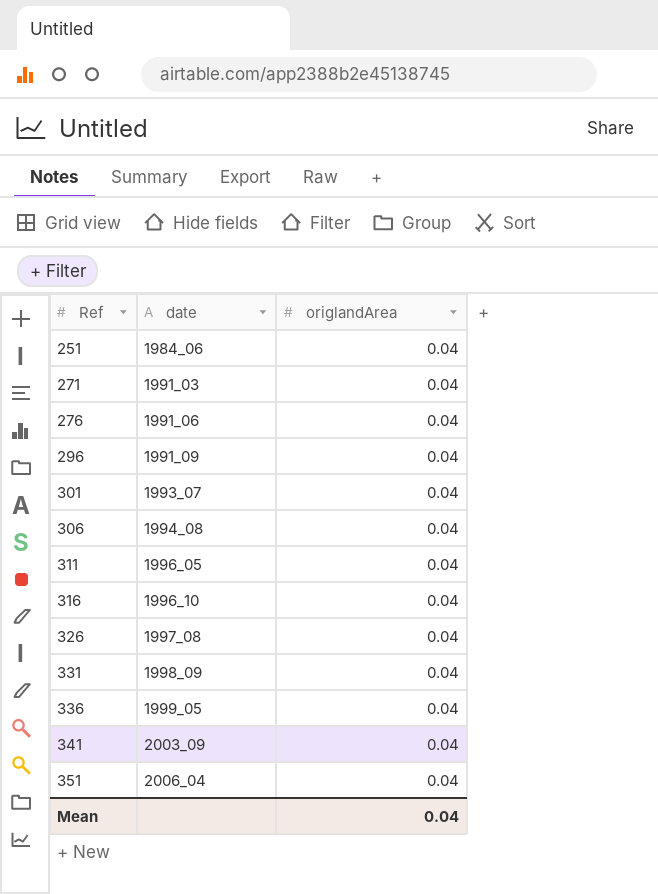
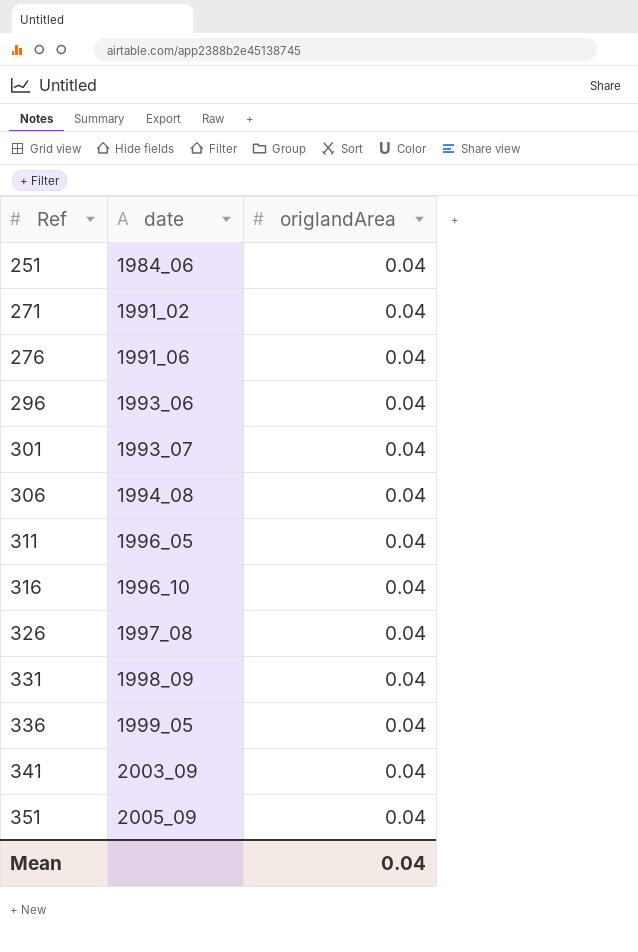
271 | date: 1991_03 -> 1991_02
296 | date: 1991_09 -> 1993_06
351 | date: 2006_04 -> 2005_09

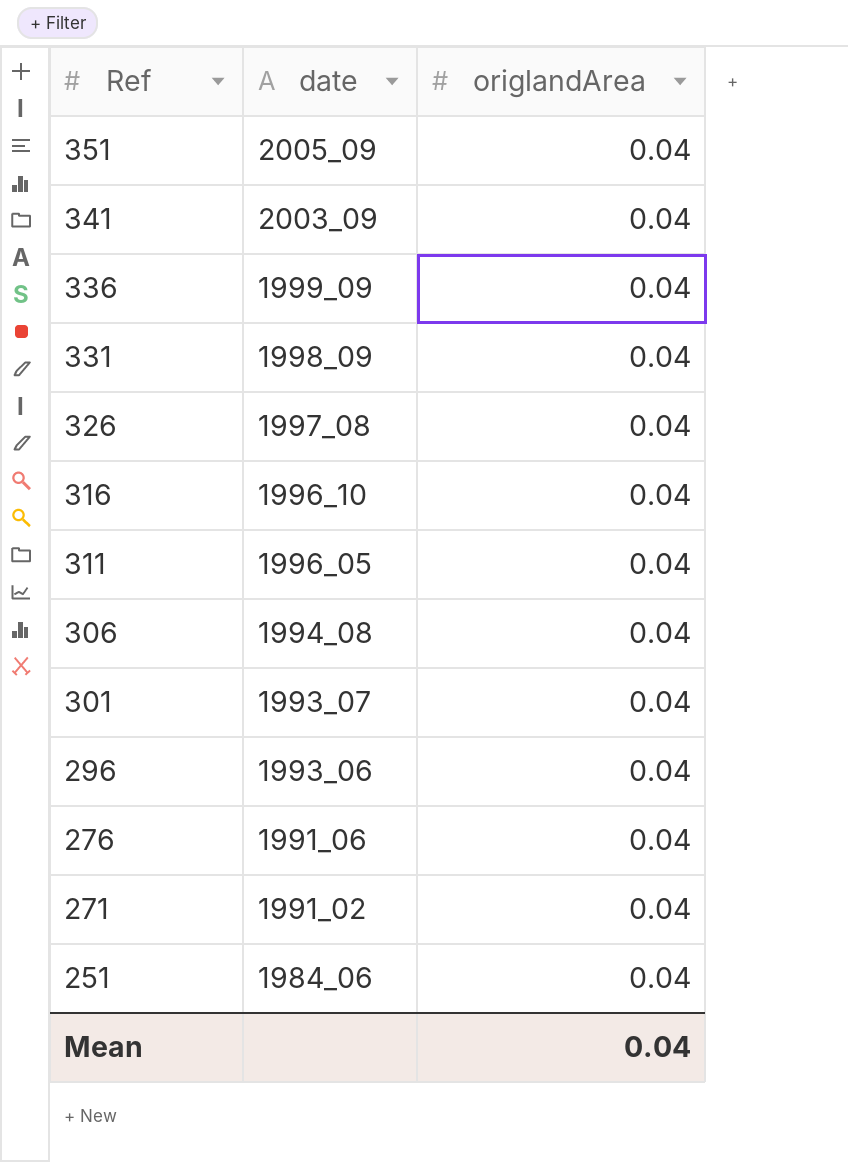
row order: Ref ascending -> Ref descending
336 | date: 1999_05 -> 1999_09

